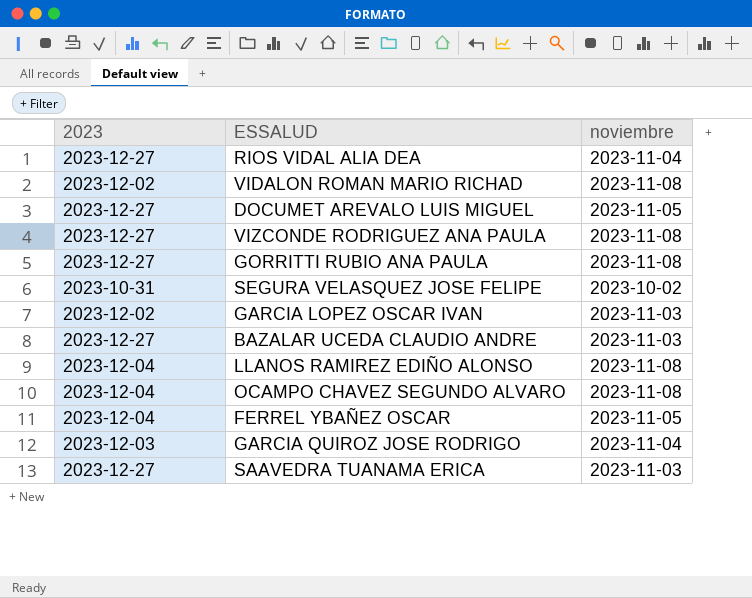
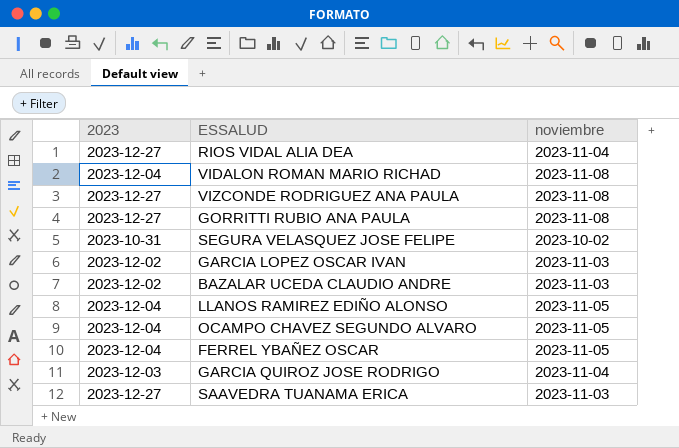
row DOCUMET AREVALO LUIS MIGUEL: 2023-12-27 | 2023-11-05 -> none
VIDALON ROMAN MARIO RICHAD | 2023: 2023-12-02 -> 2023-12-04
BAZALAR UCEDA CLAUDIO ANDRE | 2023: 2023-12-27 -> 2023-12-02
LLANOS RAMIREZ EDIÑO ALONSO | noviembre: 2023-11-08 -> 2023-11-05
OCAMPO CHAVEZ SEGUNDO ALVARO | noviembre: 2023-11-08 -> 2023-11-05

